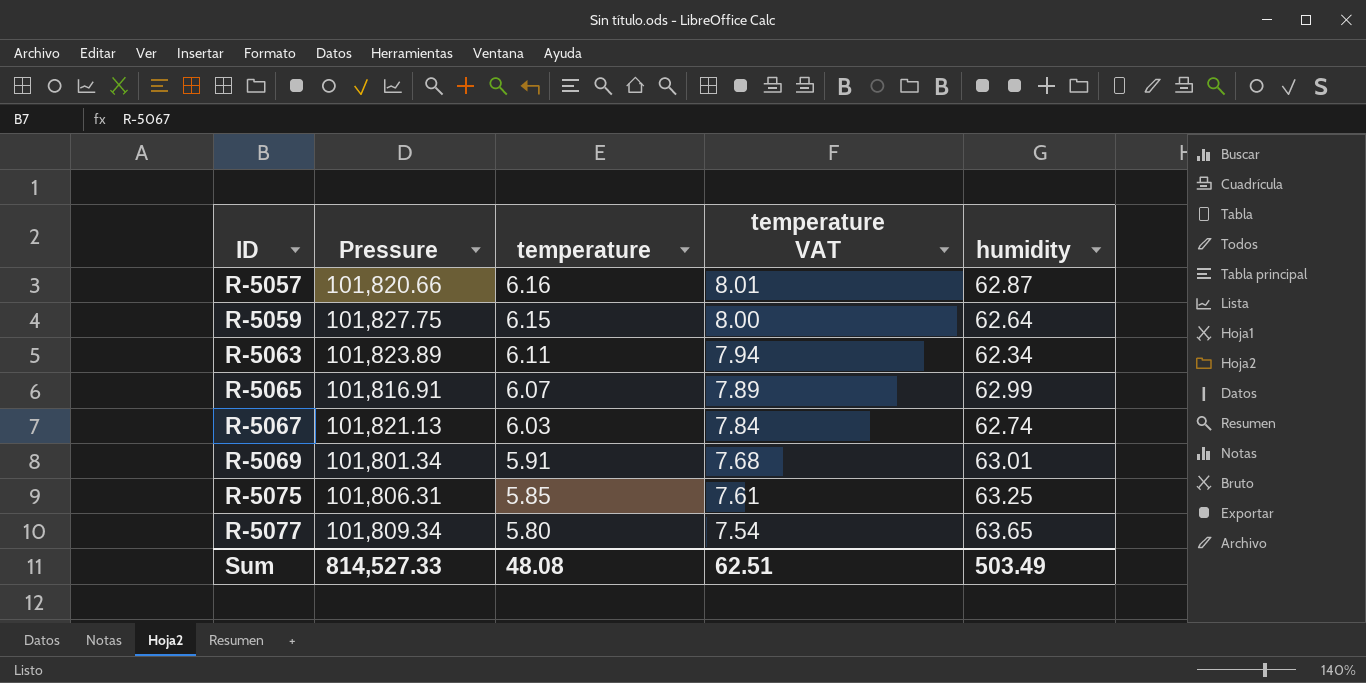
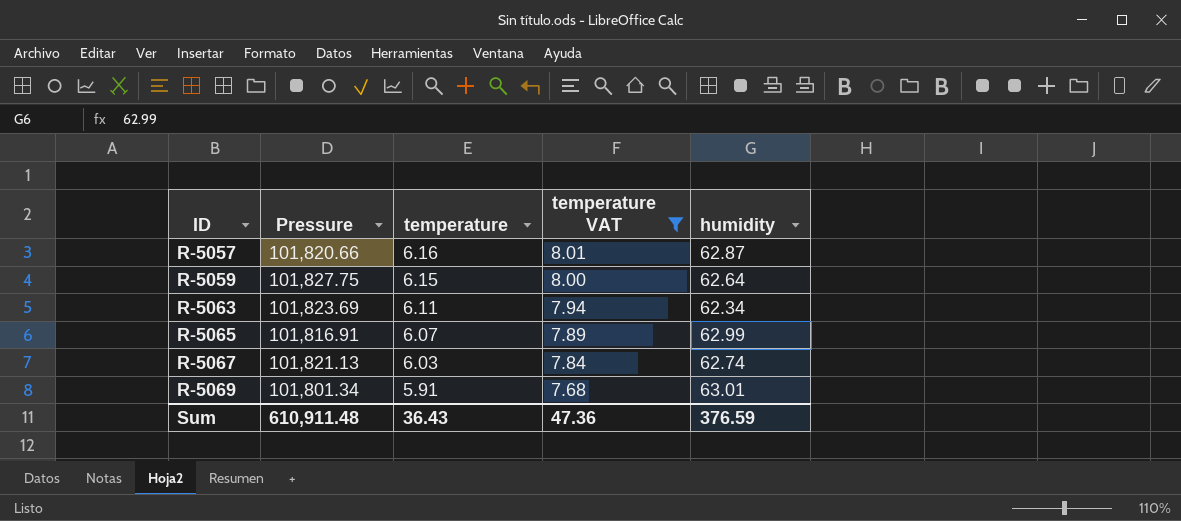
filter: none -> temperature VAT >= 7.68
R-5063 | Pressure: 101,823.89 -> 101,823.69
Sum | Pressure: 814,527.33 -> 610,911.48
Sum | temperature: 48.08 -> 36.43
Sum | temperature VAT: 62.51 -> 47.36
Sum | humidity: 503.49 -> 376.59

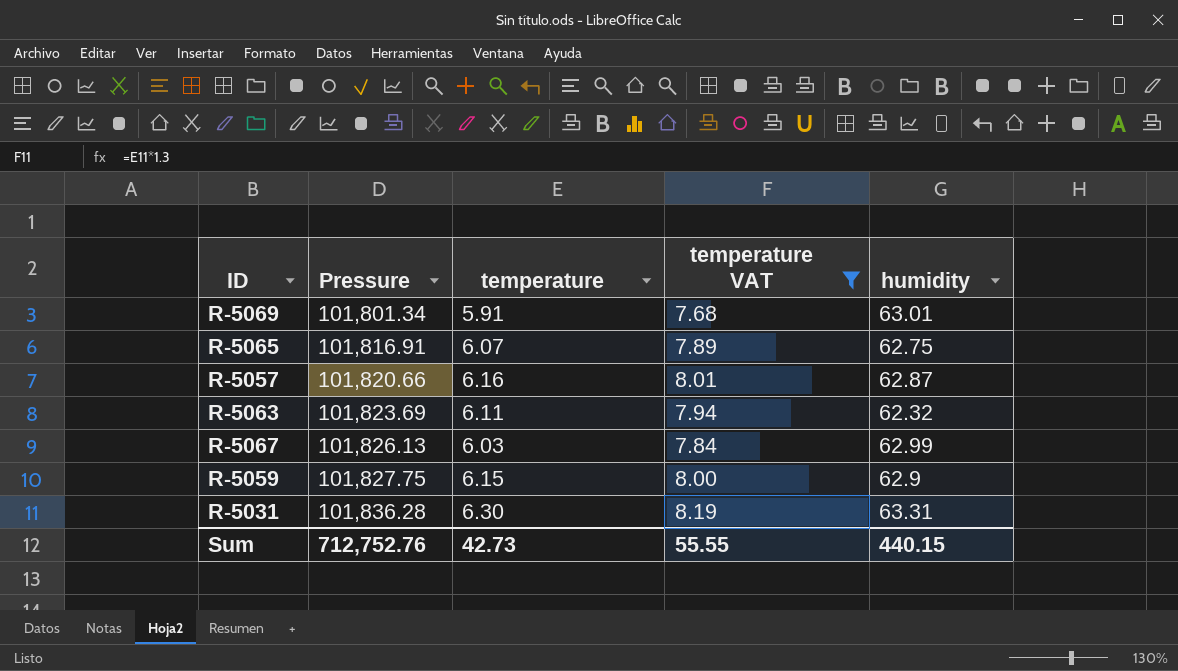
row order: ID ascending -> Pressure ascending
R-5065 | humidity: 62.99 -> 62.75
R-5063 | humidity: 62.34 -> 62.32
R-5067 | Pressure: 101,821.13 -> 101,826.13
R-5067 | humidity: 62.74 -> 62.99
R-5059 | humidity: 62.64 -> 62.9
row R-5031: none -> 101,836.28 | 6.30 | 8.19 | 63.31
Sum | Pressure: 610,911.48 -> 712,752.76
Sum | temperature: 36.43 -> 42.73
Sum | temperature VAT: 47.36 -> 55.55
Sum | humidity: 376.59 -> 440.15

